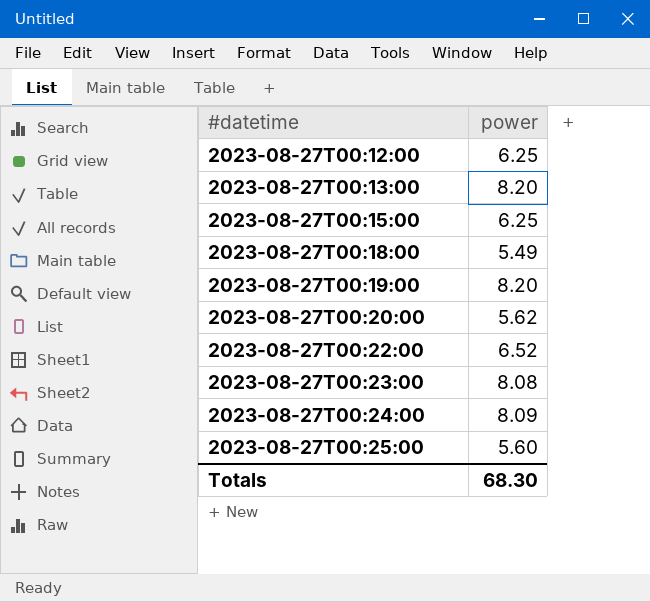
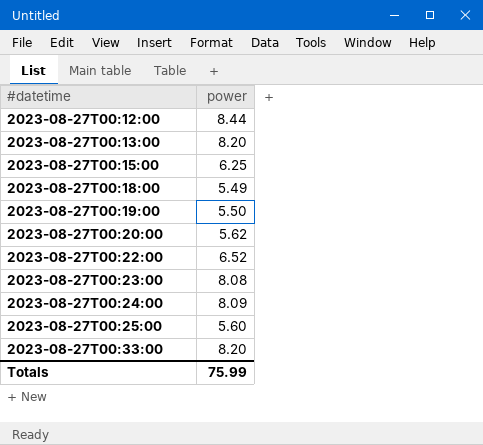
2023-08-27T00:12:00 | power: 6.25 -> 8.44
2023-08-27T00:19:00 | power: 8.20 -> 5.50
row 2023-08-27T00:33:00: none -> 8.20
Totals | power: 68.30 -> 75.99

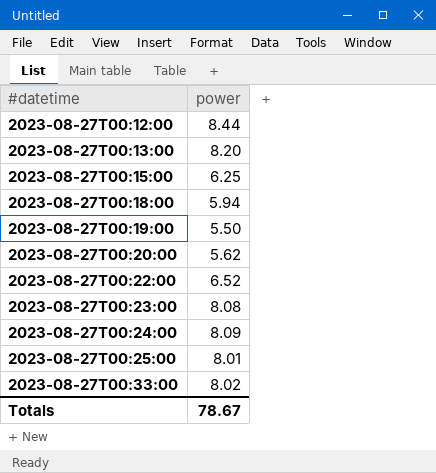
2023-08-27T00:18:00 | power: 5.49 -> 5.94
2023-08-27T00:25:00 | power: 5.60 -> 8.01
2023-08-27T00:33:00 | power: 8.20 -> 8.02
Totals | power: 75.99 -> 78.67

